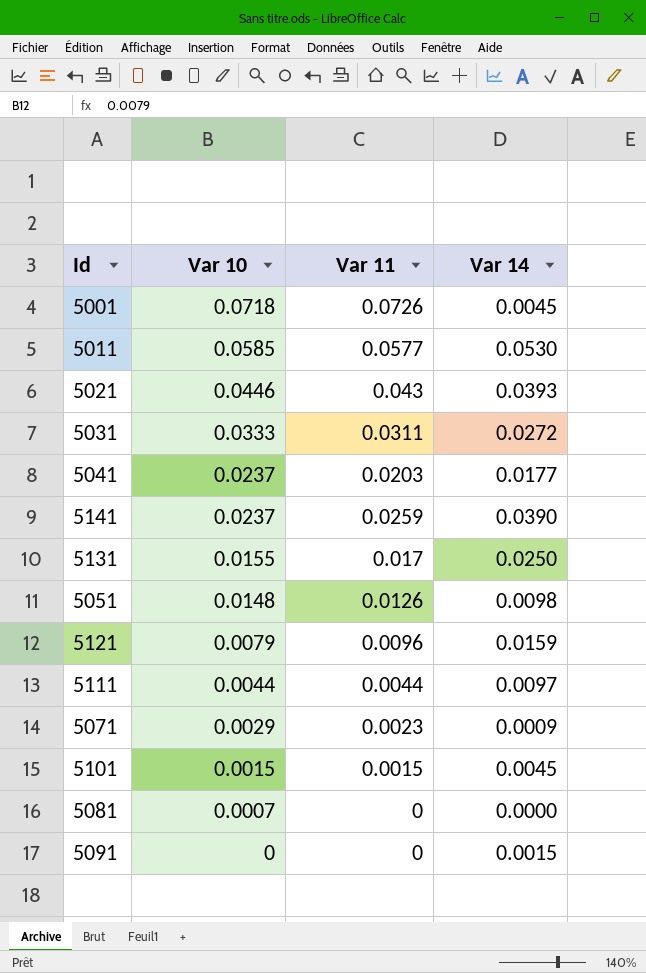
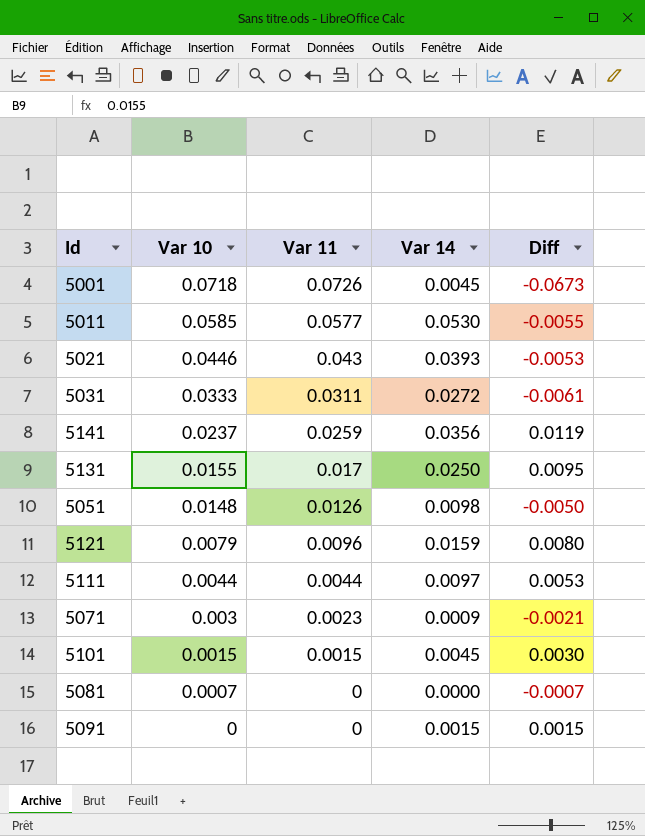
column Diff | formula: none -> [Var 14] - [Var 10]
row 5041: 0.0237 | 0.0203 | 0.0177 -> none
5141 | Var 14: 0.0390 -> 0.0356
5071 | Var 10: 0.0029 -> 0.003

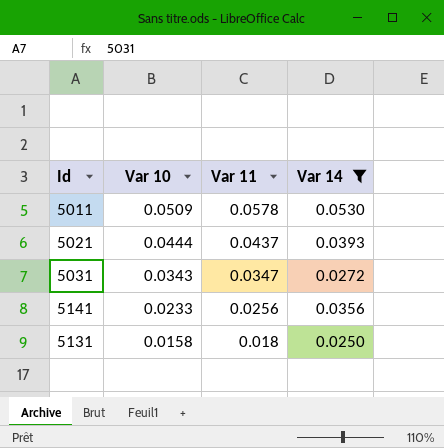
filter: none -> Var 14 >= 0.0250
column Diff | formula: [Var 14] - [Var 10] -> none
5011 | Var 10: 0.0585 -> 0.0509
5011 | Var 11: 0.0577 -> 0.0578
5021 | Var 10: 0.0446 -> 0.0444
5021 | Var 11: 0.043 -> 0.0437
5031 | Var 10: 0.0333 -> 0.0343
5031 | Var 11: 0.0311 -> 0.0347
5141 | Var 10: 0.0237 -> 0.0233
5141 | Var 11: 0.0259 -> 0.0256
5131 | Var 10: 0.0155 -> 0.0158
5131 | Var 11: 0.017 -> 0.018

